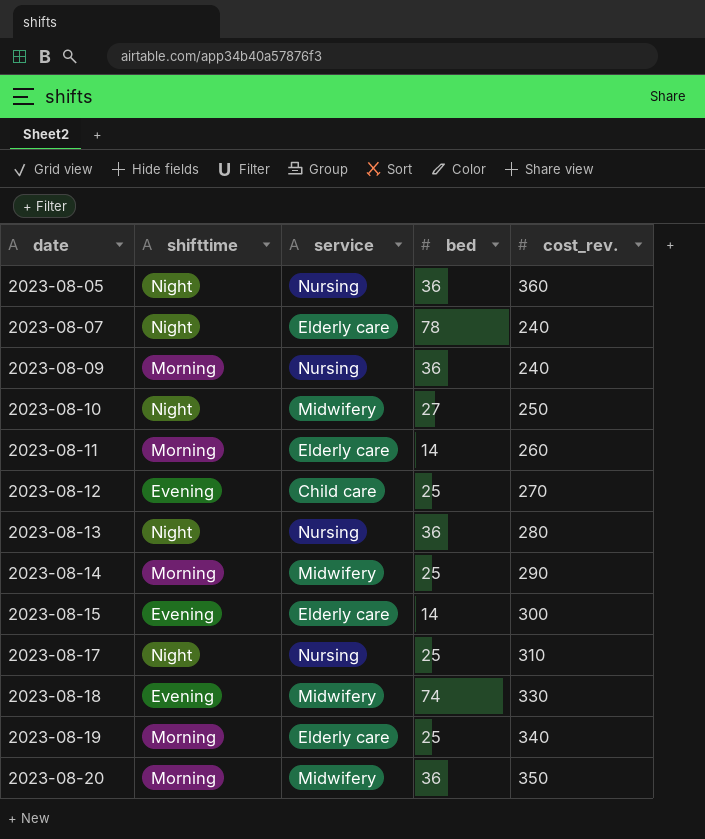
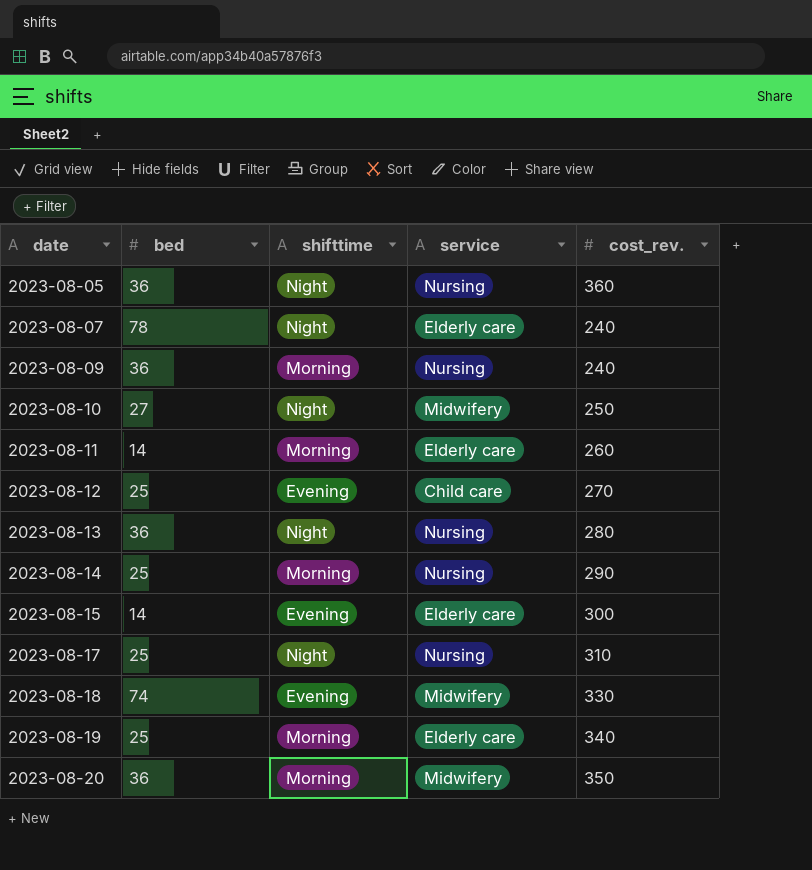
column bed | position: 4 -> 2
2023-08-14 | service: Midwifery -> Nursing

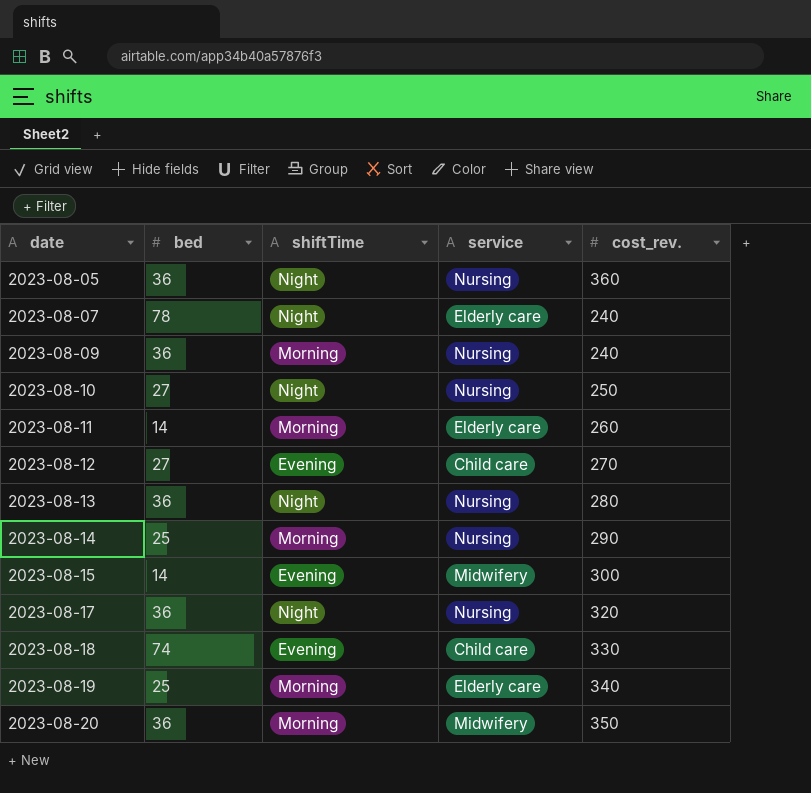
column name: shifttime -> shiftTime
2023-08-10 | service: Midwifery -> Nursing
2023-08-12 | bed: 25 -> 27
2023-08-15 | service: Elderly care -> Midwifery
2023-08-17 | bed: 25 -> 36
2023-08-17 | cost_rev.: 310 -> 320
2023-08-18 | service: Midwifery -> Child care

